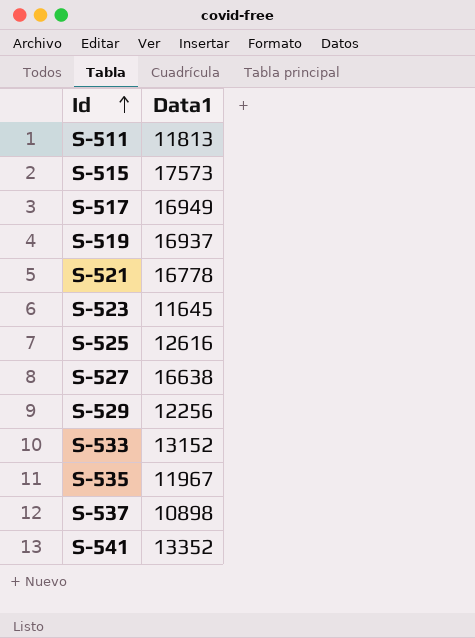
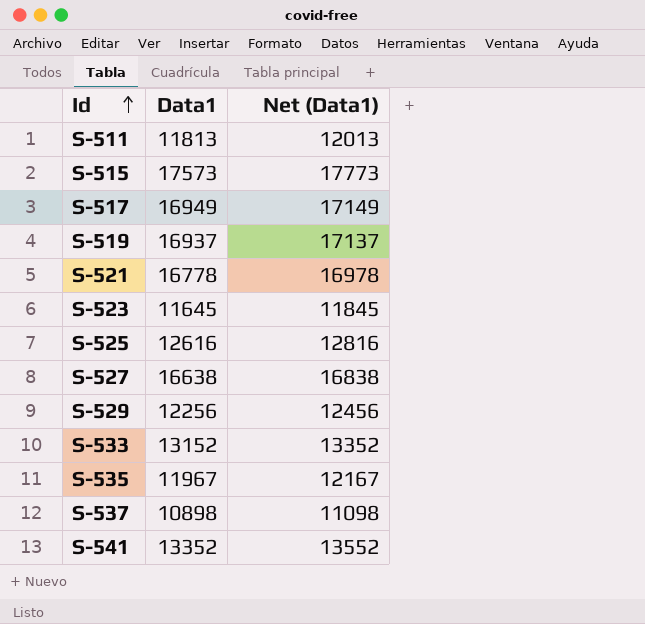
column Net (Data1) | formula: none -> [Data1] + 200

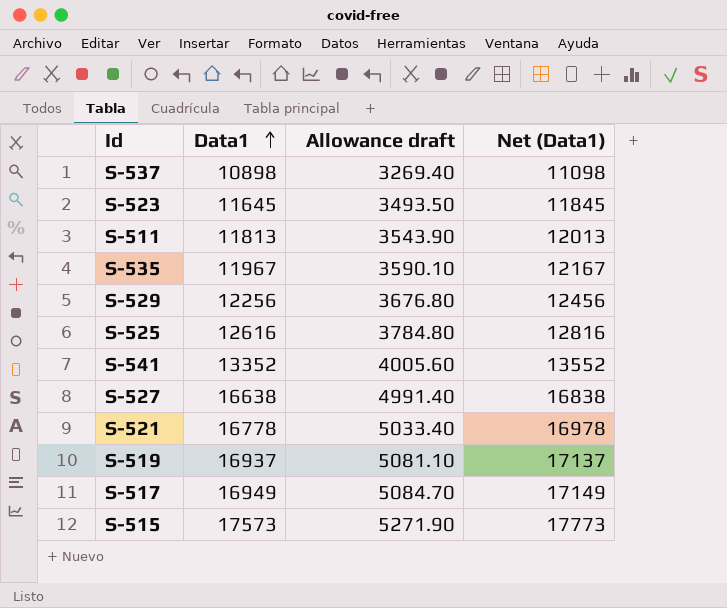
row order: Id ascending -> Data1 ascending
column Allowance draft | formula: none -> [Data1] * 0.3
row S-533: 13152 | 13352 -> none

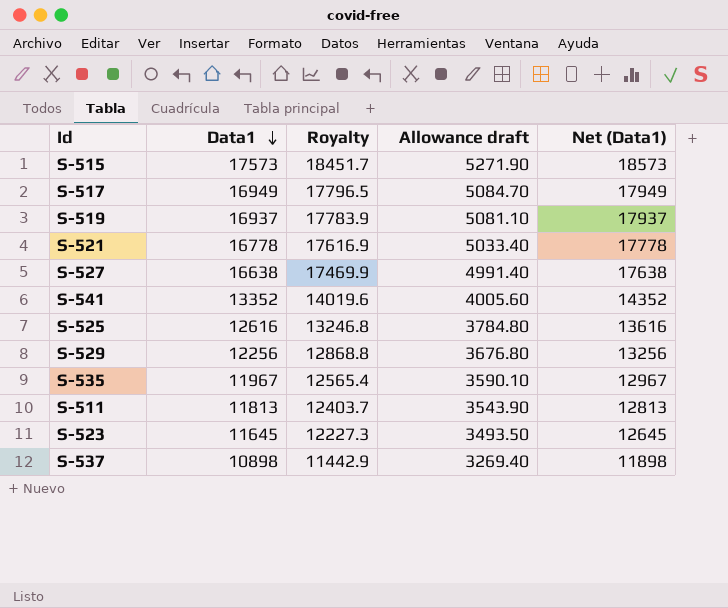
row order: Data1 ascending -> Data1 descending
column Royalty | formula: none -> [Data1] * 1.05
column Net (Data1) | formula: [Data1] + 200 -> [Data1] + 1000

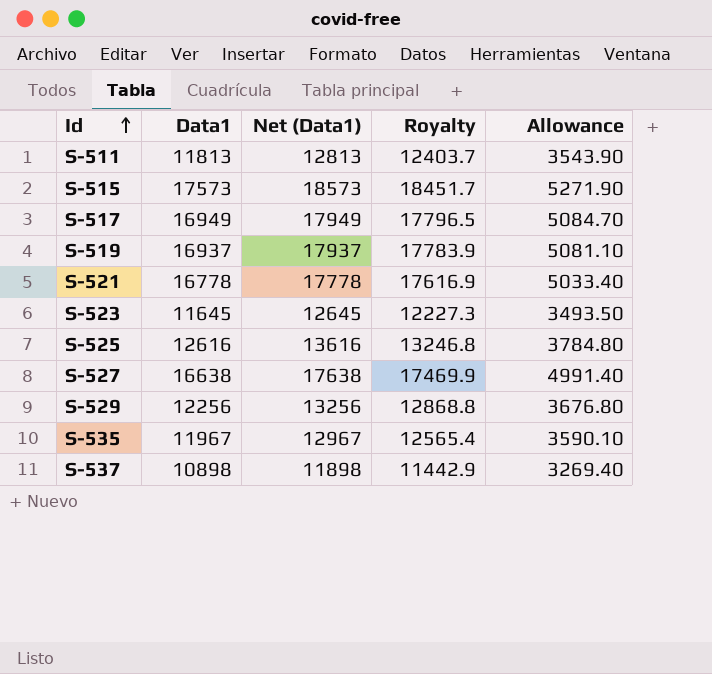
row order: Data1 descending -> Id ascending
column Net (Data1) | position: 5 -> 3
column name: Allowance draft -> Allowance
row S-541: 13352 | 14019.6 | 4005.60 | 14352 -> none

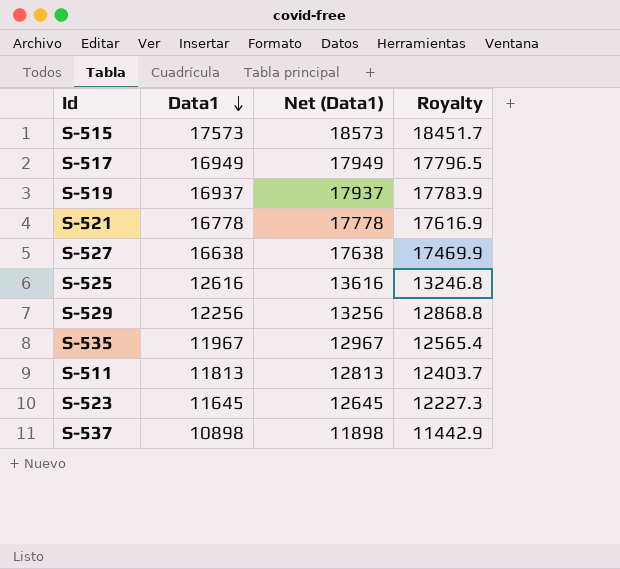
row order: Id ascending -> Data1 descending
column Allowance | formula: [Data1] * 0.3 -> none

